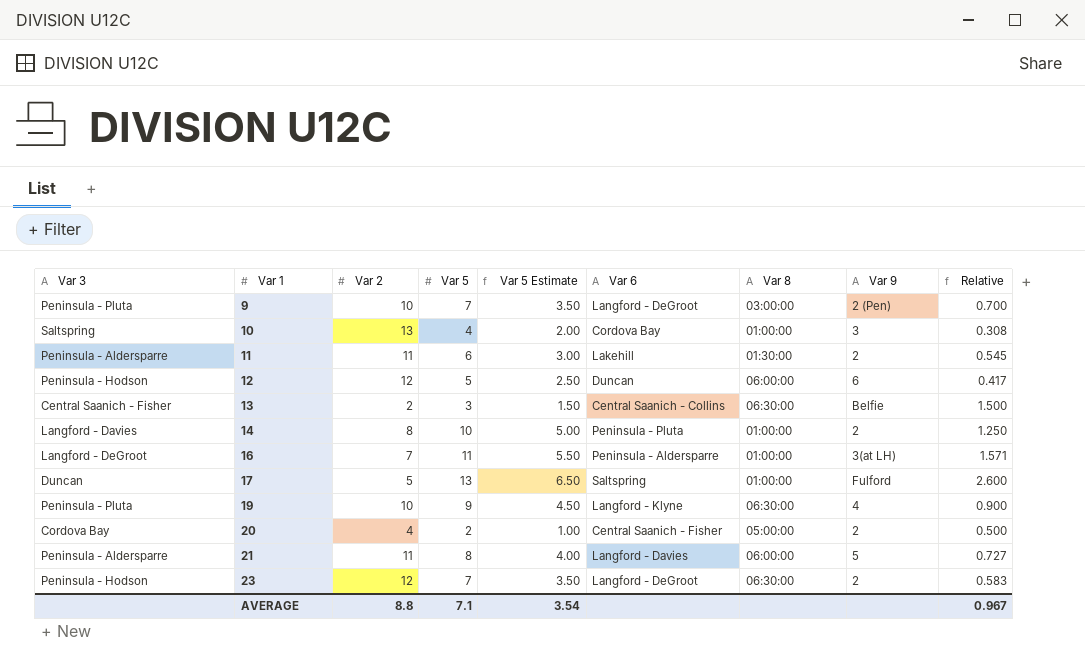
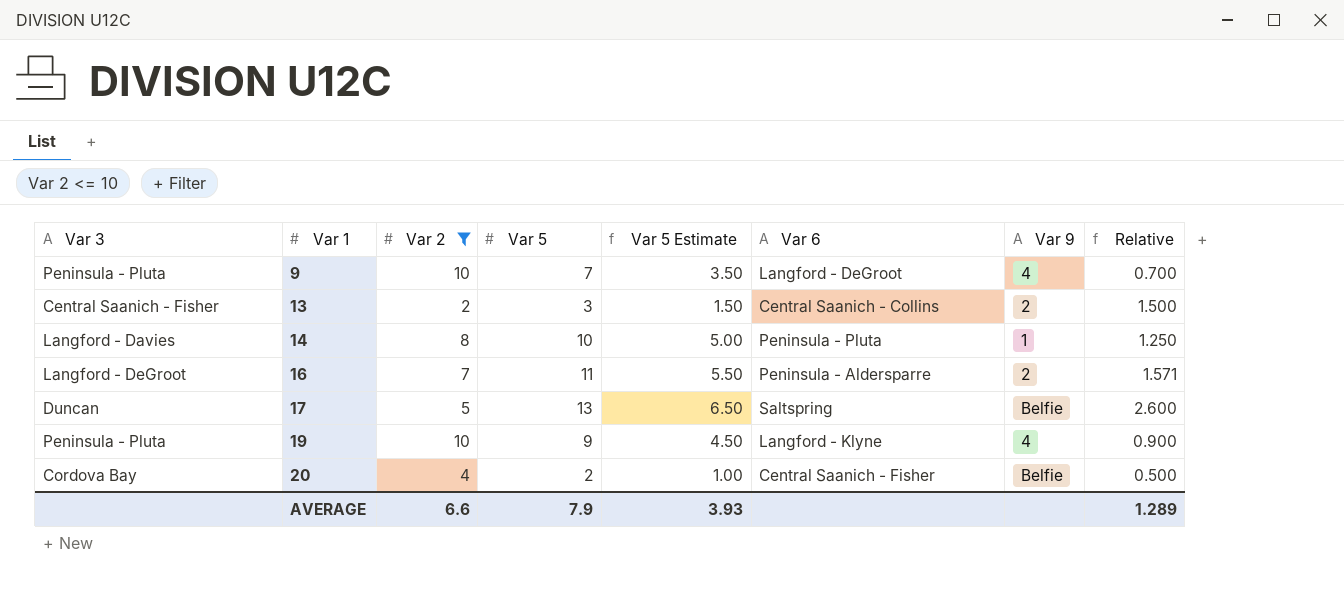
filter: none -> Var 2 <= 10
column Var 8 | position: 7 -> none
9 | Var 9: 2 (Pen) -> 4
13 | Var 9: Belfie -> 2
14 | Var 9: 2 -> 1
16 | Var 9: 3(at LH) -> 2
17 | Var 9: Fulford -> Belfie
20 | Var 9: 2 -> Belfie
AVERAGE | Var 2: 8.8 -> 6.6
AVERAGE | Var 5: 7.1 -> 7.9
AVERAGE | Var 5 Estimate: 3.54 -> 3.93
AVERAGE | Relative: 0.967 -> 1.289

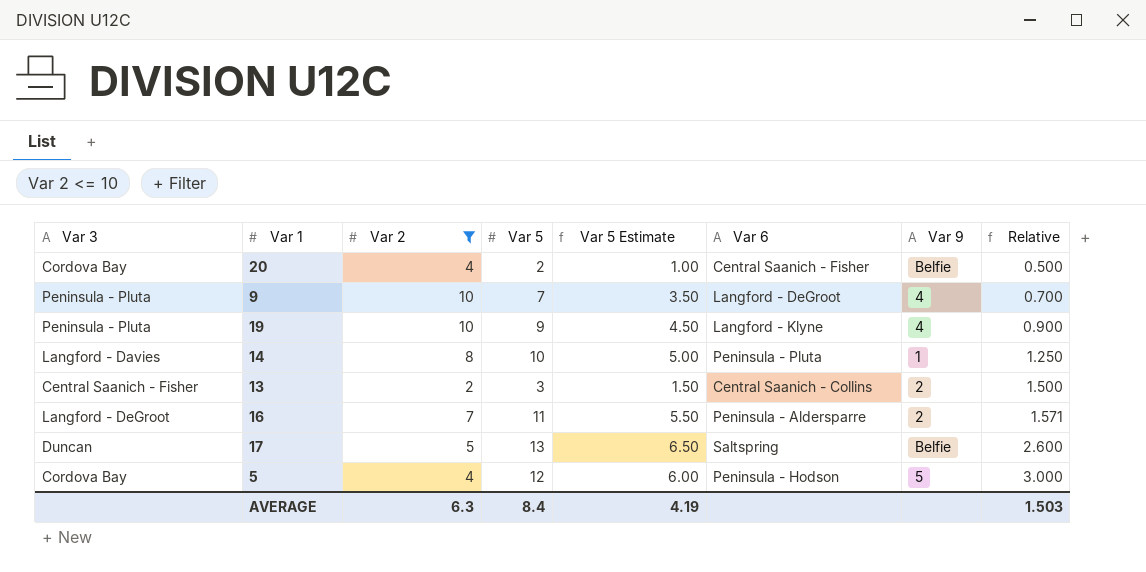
row order: Var 1 ascending -> Relative ascending
row 5: none -> Cordova Bay | 4 | 12 | 6.00 | Peninsula - Hodson | 5 | 3.000
AVERAGE | Var 2: 6.6 -> 6.3
AVERAGE | Var 5: 7.9 -> 8.4
AVERAGE | Var 5 Estimate: 3.93 -> 4.19
AVERAGE | Relative: 1.289 -> 1.503

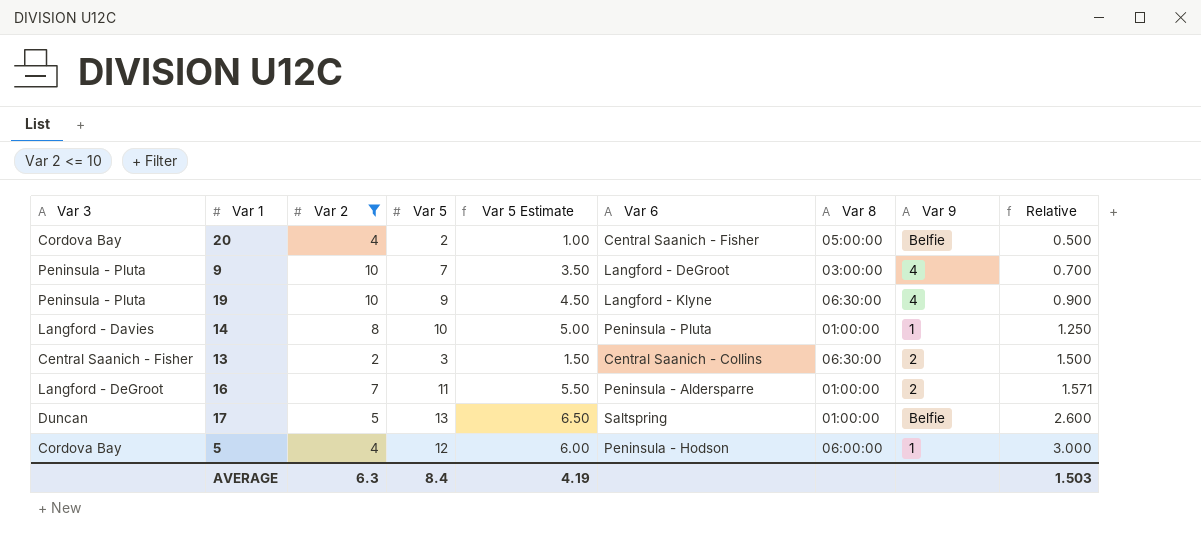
column Var 8 | position: none -> 7
5 | Var 9: 5 -> 1

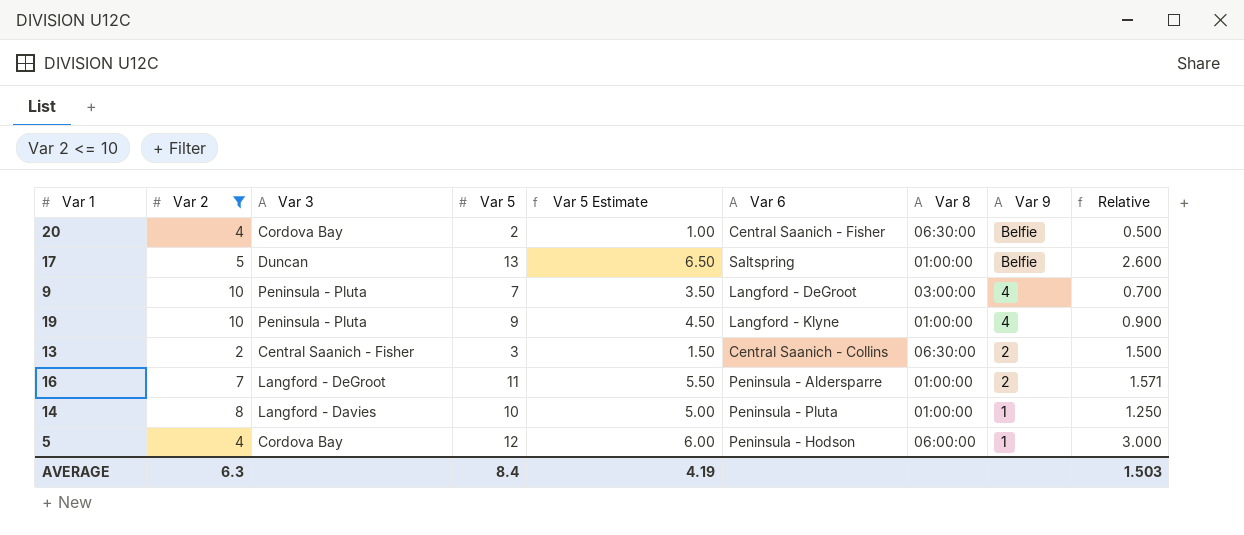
row order: Relative ascending -> Var 9 descending
column Var 3 | position: 1 -> 3
20 | Var 8: 05:00:00 -> 06:30:00
19 | Var 8: 06:30:00 -> 01:00:00

